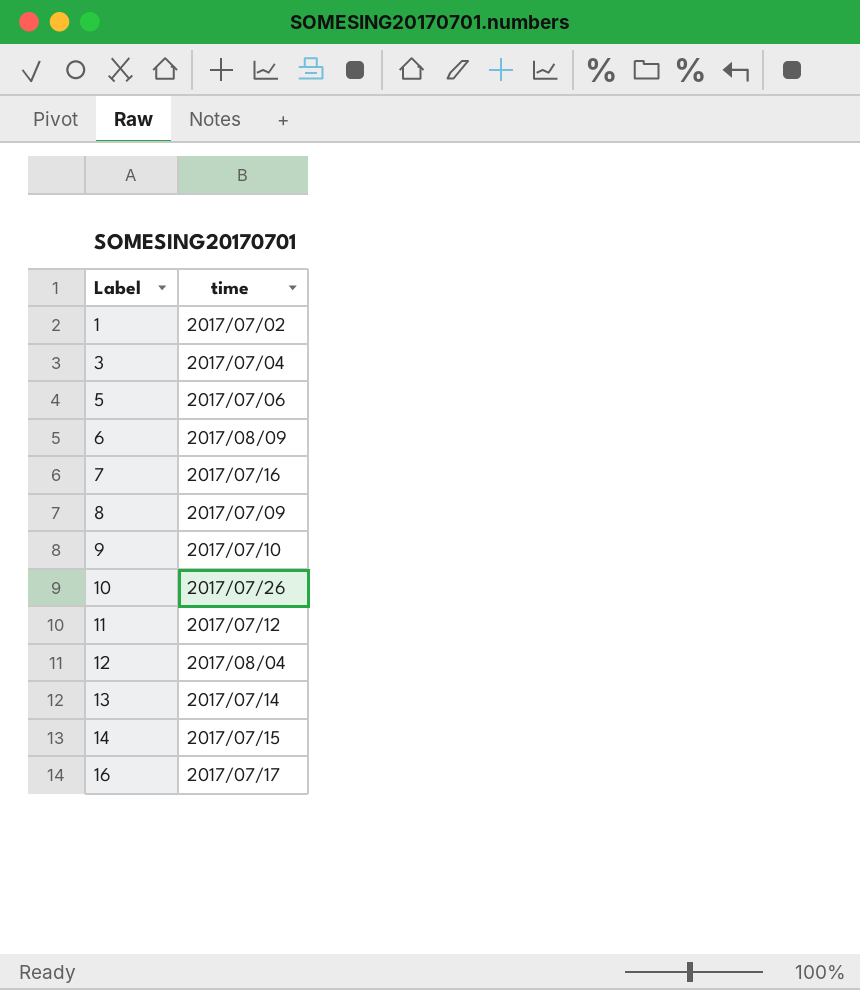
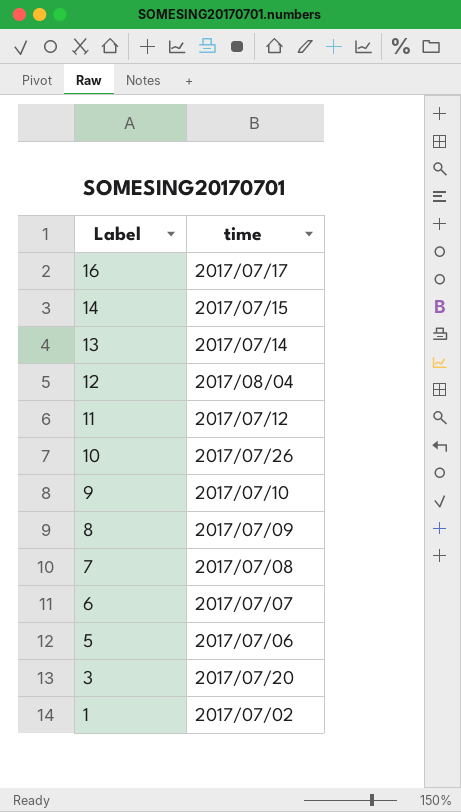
row order: Label ascending -> Label descending
7 | time: 2017/07/16 -> 2017/07/08
6 | time: 2017/08/09 -> 2017/07/07
3 | time: 2017/07/04 -> 2017/07/20

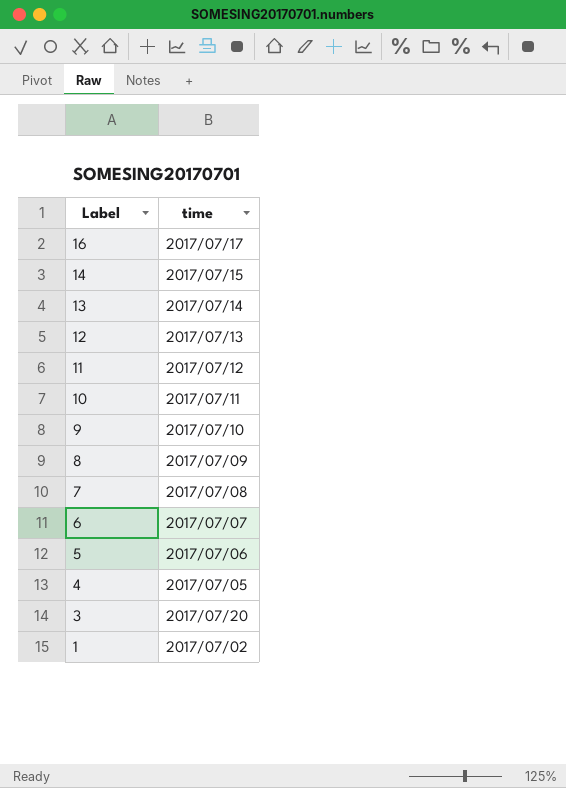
12 | time: 2017/08/04 -> 2017/07/13
10 | time: 2017/07/26 -> 2017/07/11
row 4: none -> 2017/07/05

